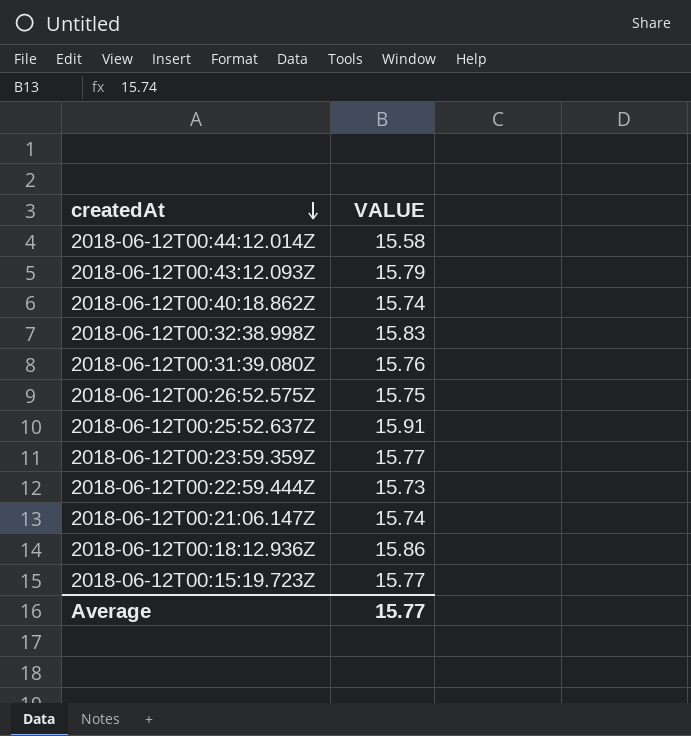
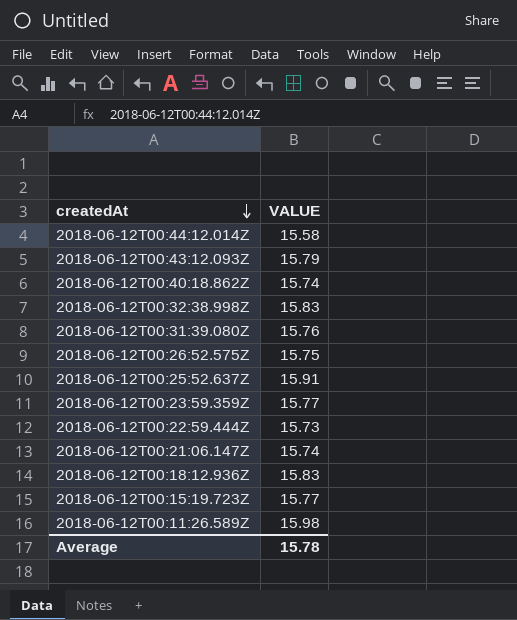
2018-06-12T00:18:12.936Z | VALUE: 15.86 -> 15.83
row 2018-06-12T00:11:26.589Z: none -> 15.98
Average | VALUE: 15.77 -> 15.78

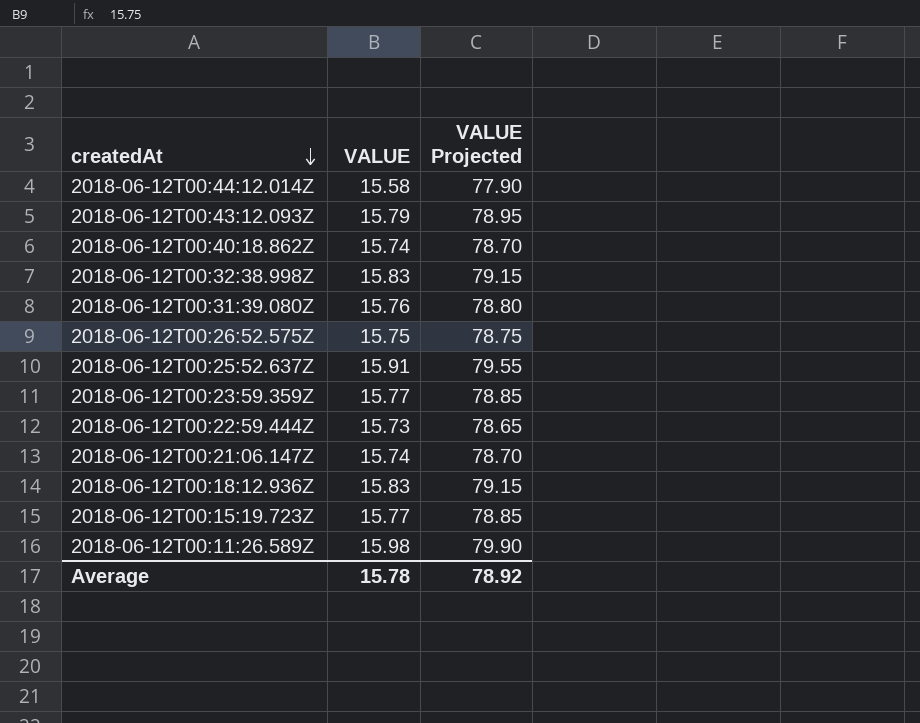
column VALUE Projected | formula: none -> [VALUE] * 5

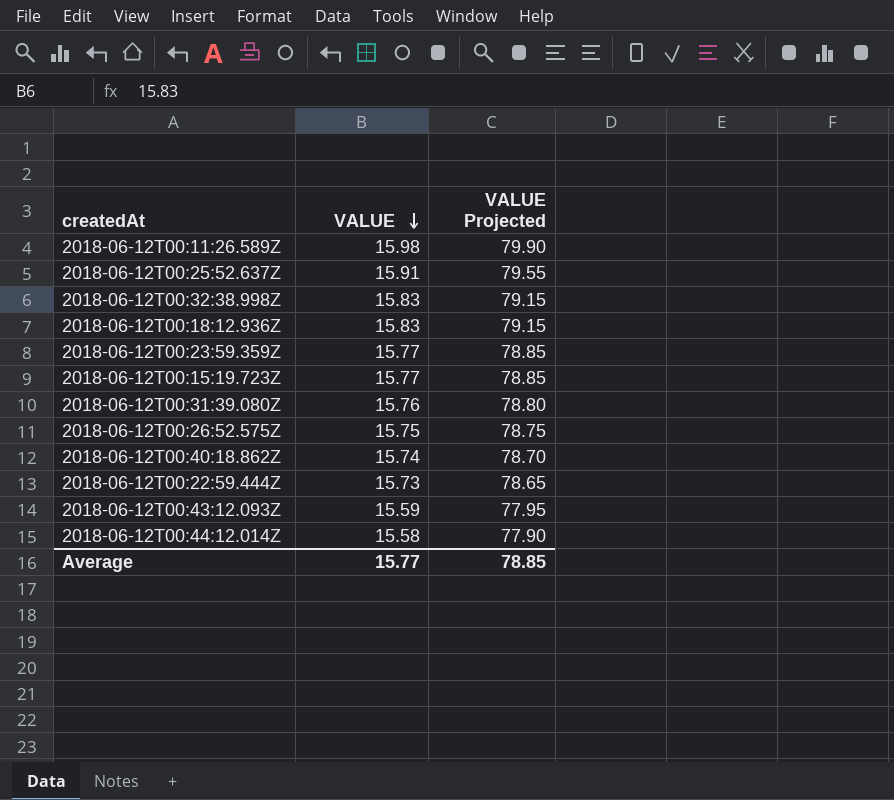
row order: createdAt descending -> VALUE descending
row 2018-06-12T00:21:06.147Z: 15.74 | 78.70 -> none
2018-06-12T00:43:12.093Z | VALUE: 15.79 -> 15.59
2018-06-12T00:43:12.093Z | VALUE Projected: 78.95 -> 77.95
Average | VALUE: 15.78 -> 15.77
Average | VALUE Projected: 78.92 -> 78.85

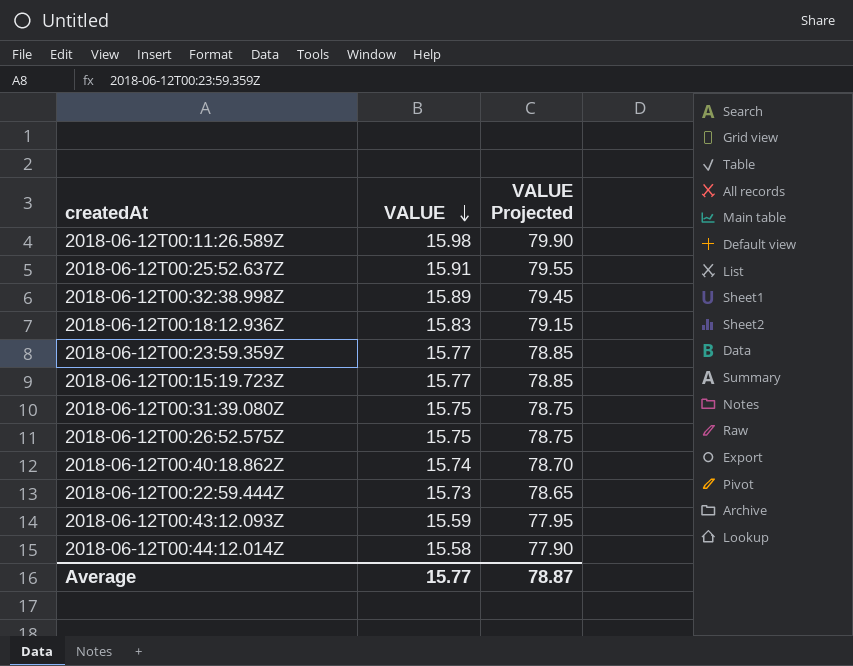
2018-06-12T00:32:38.998Z | VALUE: 15.83 -> 15.89
2018-06-12T00:32:38.998Z | VALUE Projected: 79.15 -> 79.45
2018-06-12T00:31:39.080Z | VALUE: 15.76 -> 15.75
2018-06-12T00:31:39.080Z | VALUE Projected: 78.80 -> 78.75
Average | VALUE Projected: 78.85 -> 78.87

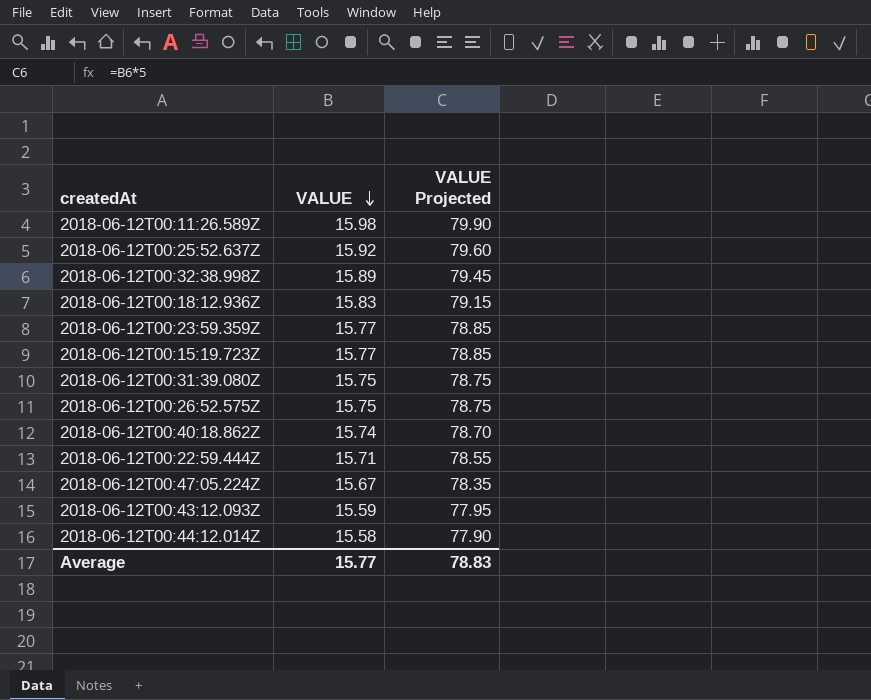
2018-06-12T00:25:52.637Z | VALUE: 15.91 -> 15.92
2018-06-12T00:25:52.637Z | VALUE Projected: 79.55 -> 79.60
2018-06-12T00:22:59.444Z | VALUE: 15.73 -> 15.71
2018-06-12T00:22:59.444Z | VALUE Projected: 78.65 -> 78.55
row 2018-06-12T00:47:05.224Z: none -> 15.67 | 78.35
Average | VALUE Projected: 78.87 -> 78.83

